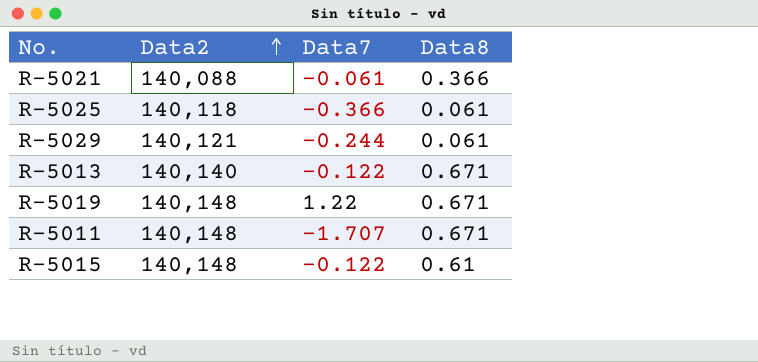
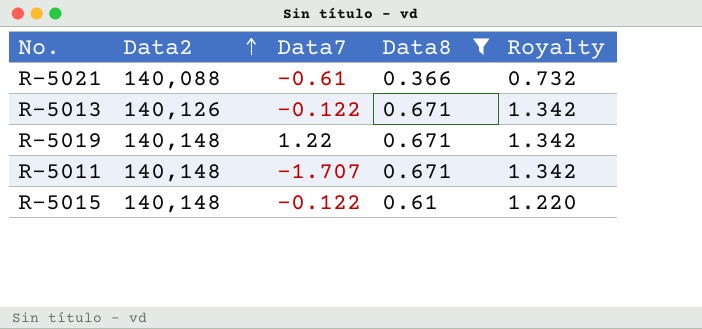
filter: none -> Data8 != 0.061
column Royalty | formula: none -> [Data8] * 2
R-5021 | Data7: -0.061 -> -0.61
R-5013 | Data2: 140,140 -> 140,126

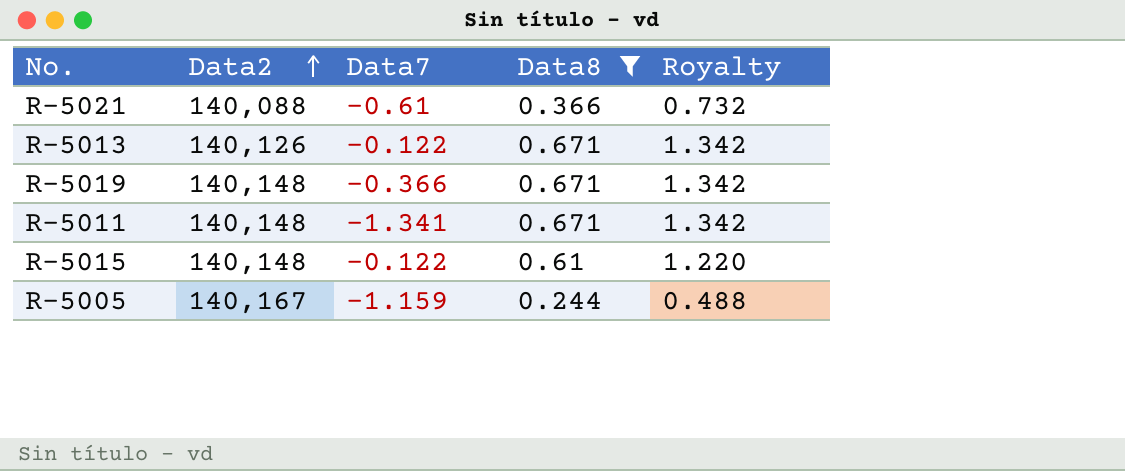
R-5019 | Data7: 1.22 -> -0.366
R-5011 | Data7: -1.707 -> -1.341
row R-5005: none -> 140,167 | -1.159 | 0.244 | 0.488

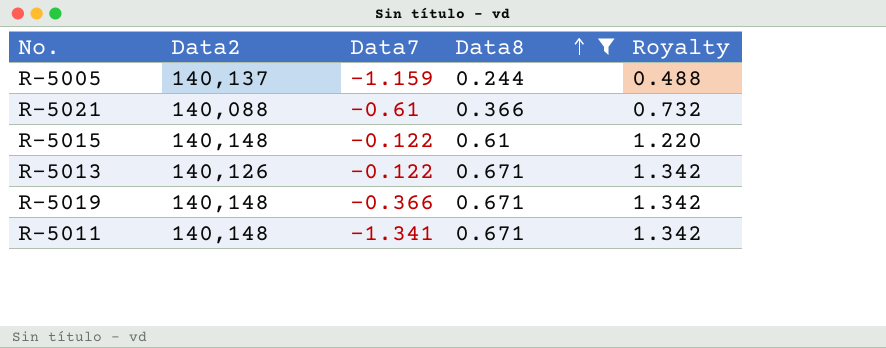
row order: Data2 ascending -> Data8 ascending
R-5005 | Data2: 140,167 -> 140,137

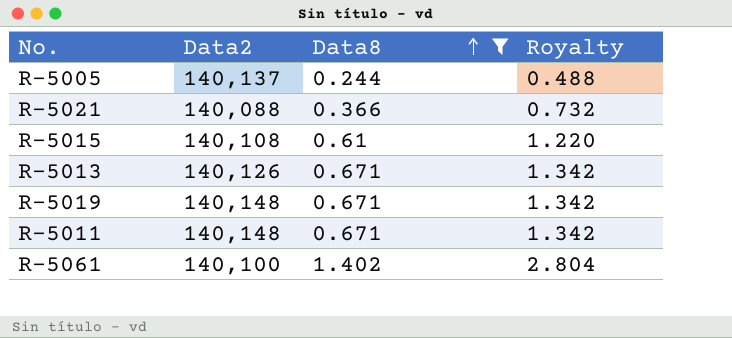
column Data7 | position: 3 -> none
R-5015 | Data2: 140,148 -> 140,108
row R-5061: none -> 140,100 | 1.402 | 2.804

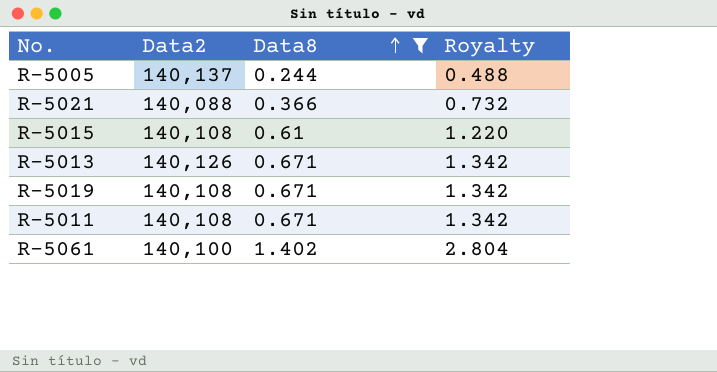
R-5019 | Data2: 140,148 -> 140,108
R-5011 | Data2: 140,148 -> 140,108

